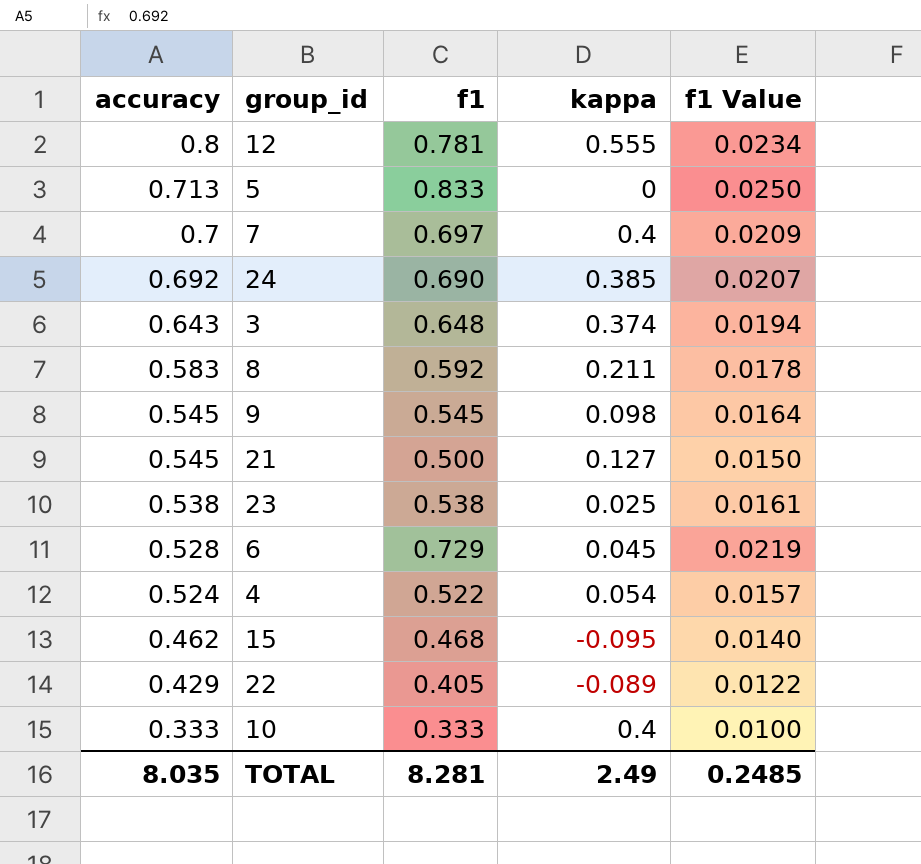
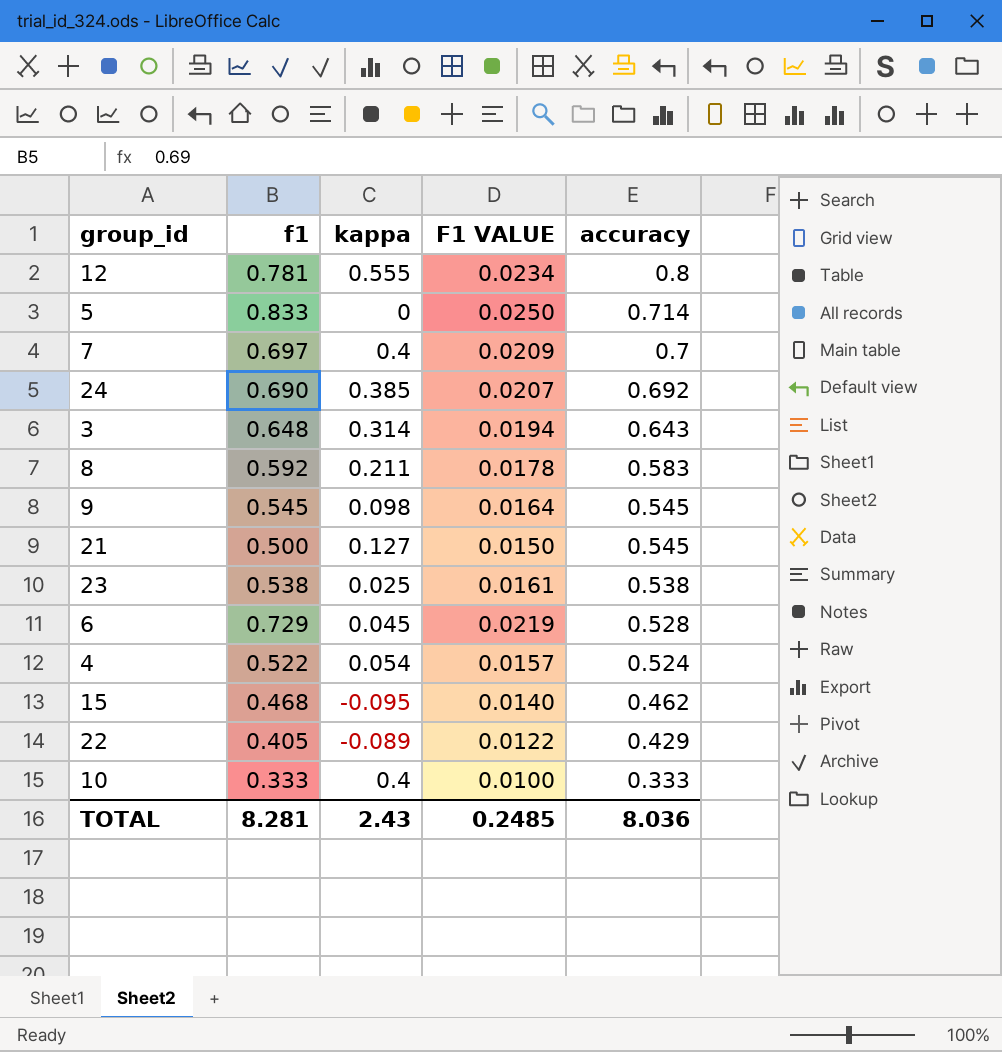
column name: f1 Value -> F1 VALUE
column accuracy | position: 1 -> 5
5 | accuracy: 0.713 -> 0.714
3 | kappa: 0.374 -> 0.314
TOTAL | kappa: 2.49 -> 2.43
TOTAL | accuracy: 8.035 -> 8.036

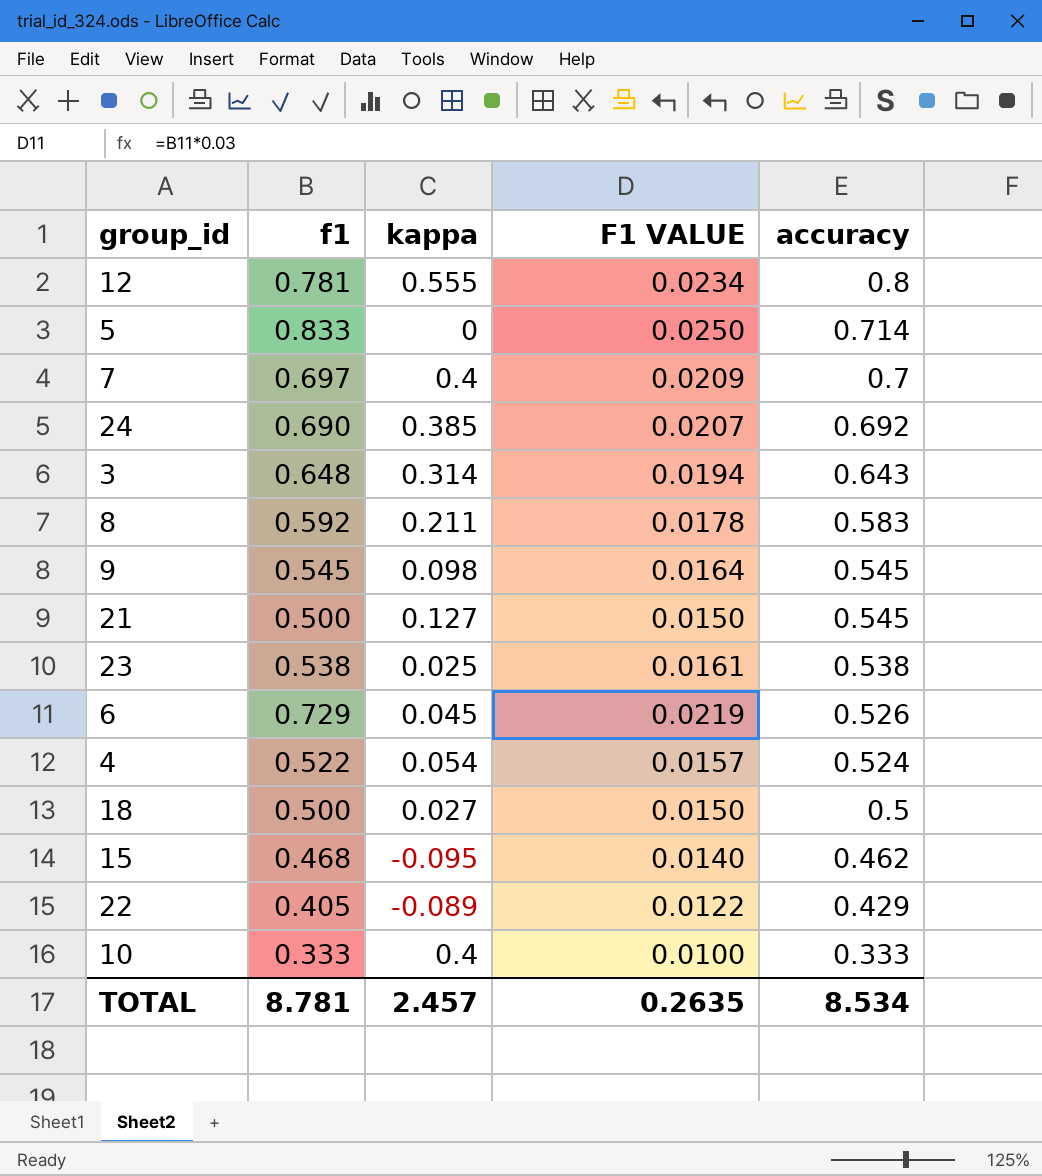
6 | accuracy: 0.528 -> 0.526
row 18: none -> 0.500 | 0.027 | 0.0150 | 0.5
TOTAL | f1: 8.281 -> 8.781
TOTAL | kappa: 2.43 -> 2.457
TOTAL | F1 VALUE: 0.2485 -> 0.2635
TOTAL | accuracy: 8.036 -> 8.534

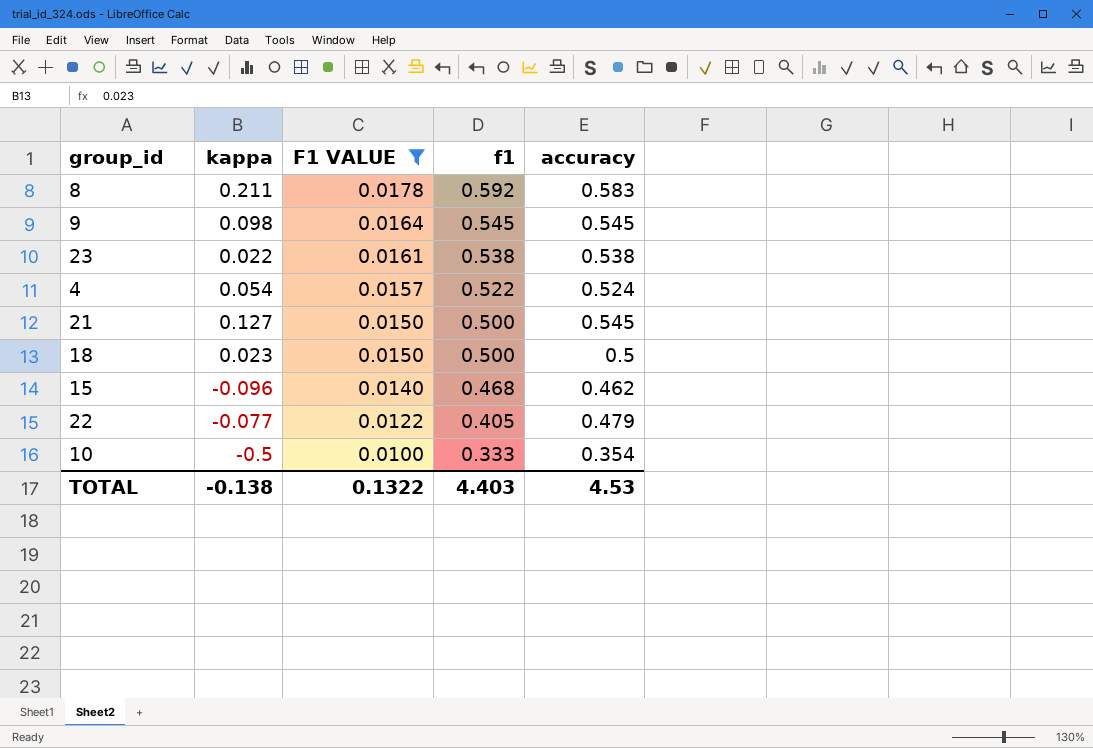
filter: none -> F1 VALUE <= 0.0178
row order: accuracy descending -> F1 VALUE descending
column f1 | position: 2 -> 4
23 | kappa: 0.025 -> 0.022
18 | kappa: 0.027 -> 0.023
15 | kappa: -0.095 -> -0.096
22 | kappa: -0.089 -> -0.077
22 | accuracy: 0.429 -> 0.479
10 | kappa: 0.4 -> -0.5
10 | accuracy: 0.333 -> 0.354
TOTAL | kappa: 2.457 -> -0.138
TOTAL | F1 VALUE: 0.2635 -> 0.1322
TOTAL | f1: 8.781 -> 4.403
TOTAL | accuracy: 8.534 -> 4.53

